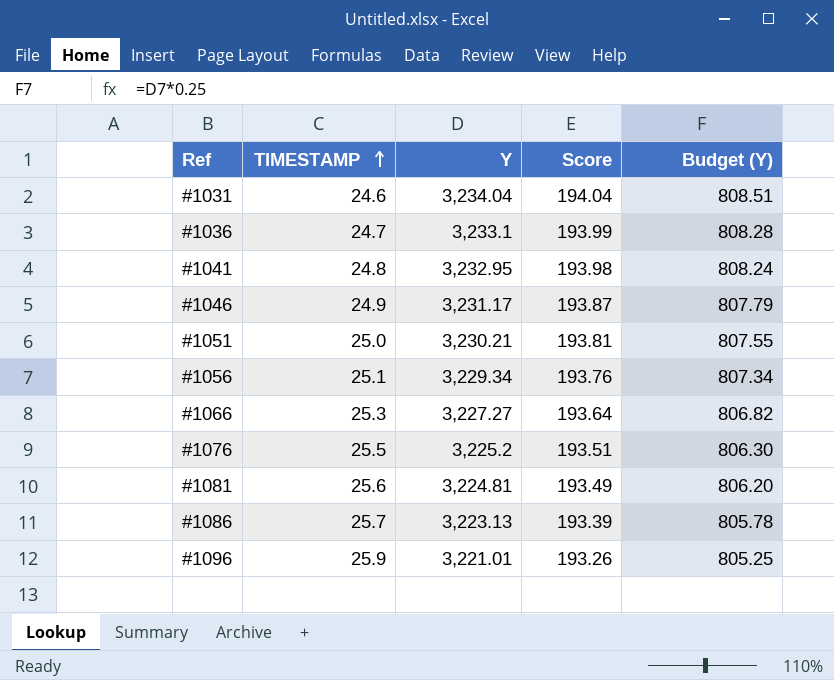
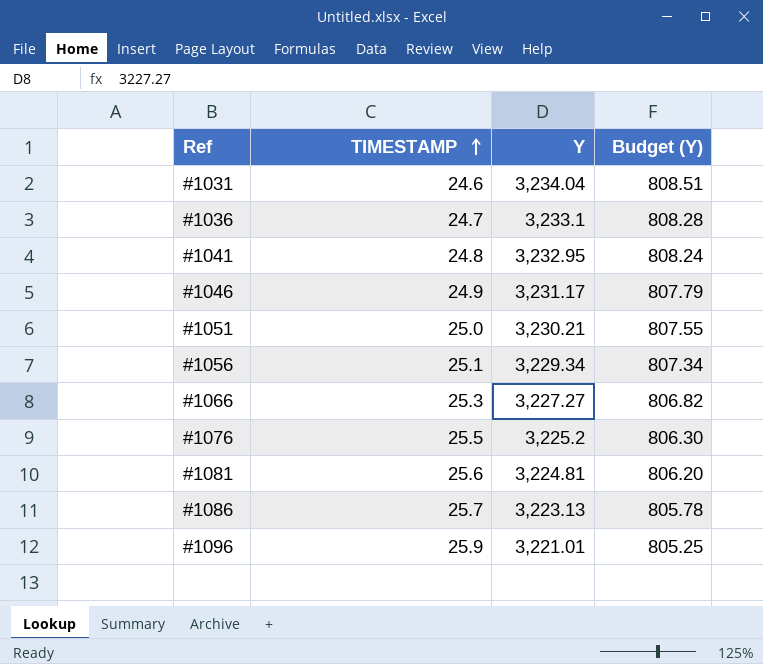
column Score | formula: [Y] * 0.06 -> none

